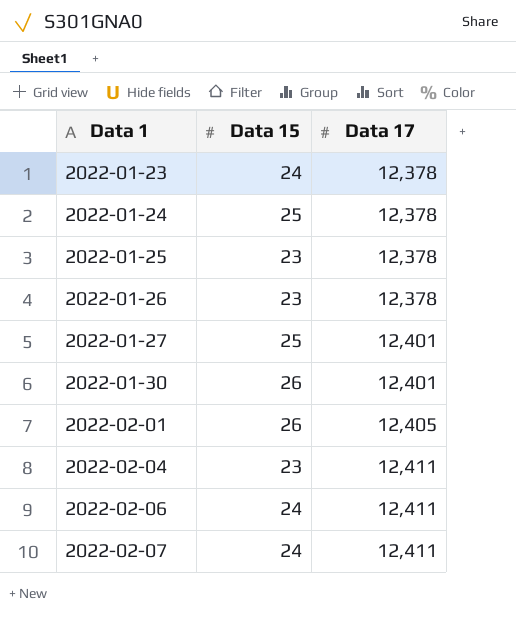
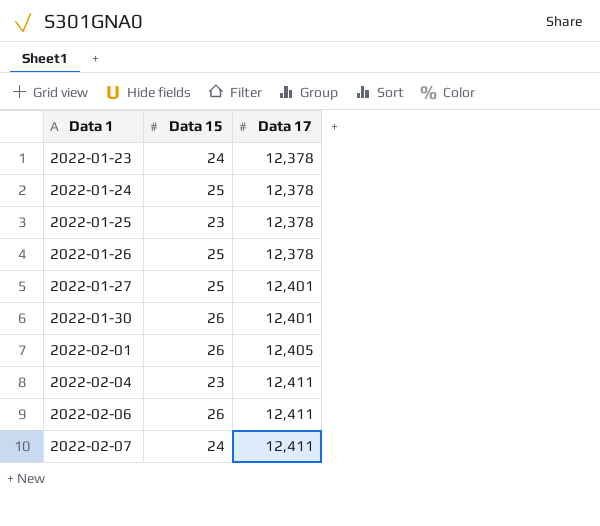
2022-01-26 | Data 15: 23 -> 25
2022-02-06 | Data 15: 24 -> 26

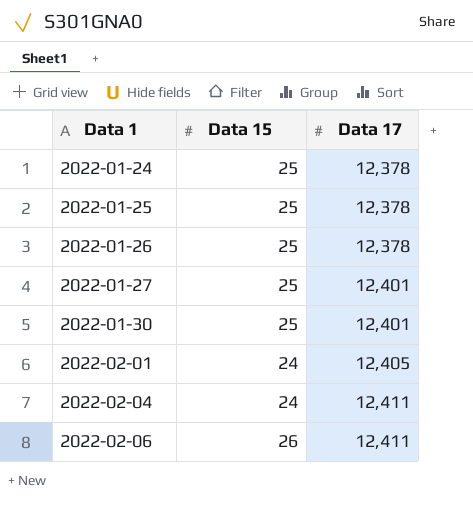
row 2022-01-23: 24 | 12,378 -> none
row 2022-02-07: 24 | 12,411 -> none
2022-01-25 | Data 15: 23 -> 25
2022-01-30 | Data 15: 26 -> 25
2022-02-01 | Data 15: 26 -> 24
2022-02-04 | Data 15: 23 -> 24

